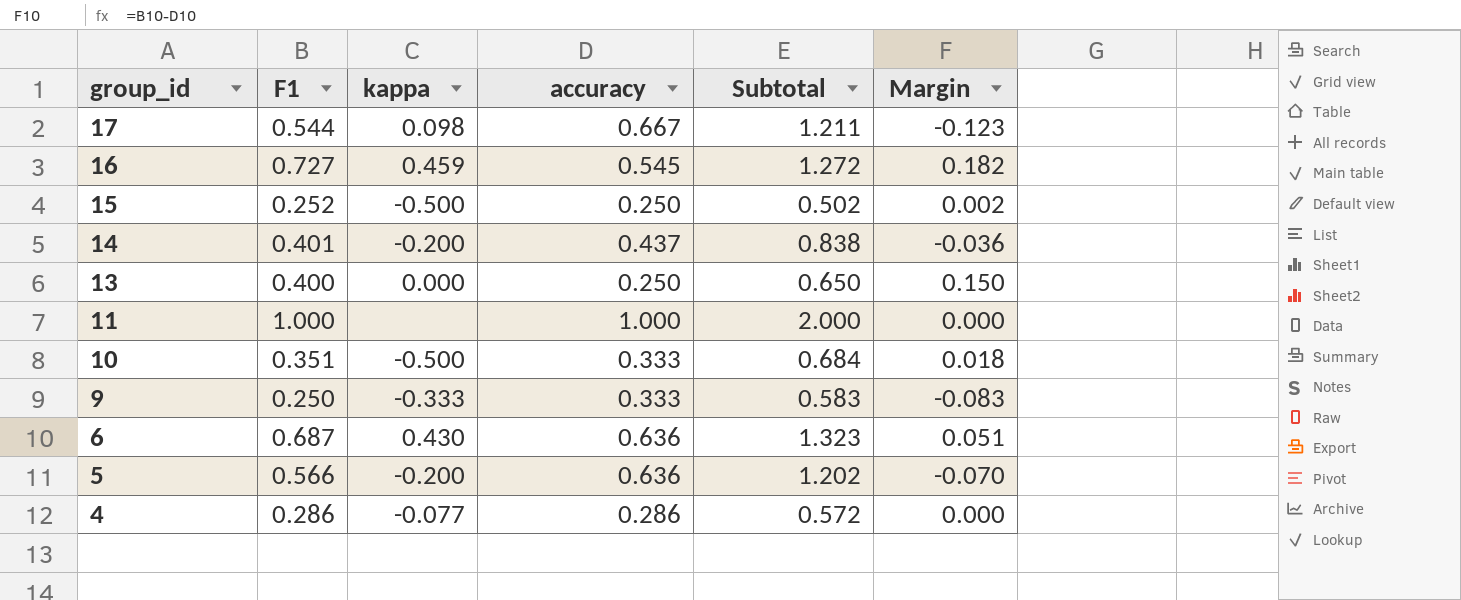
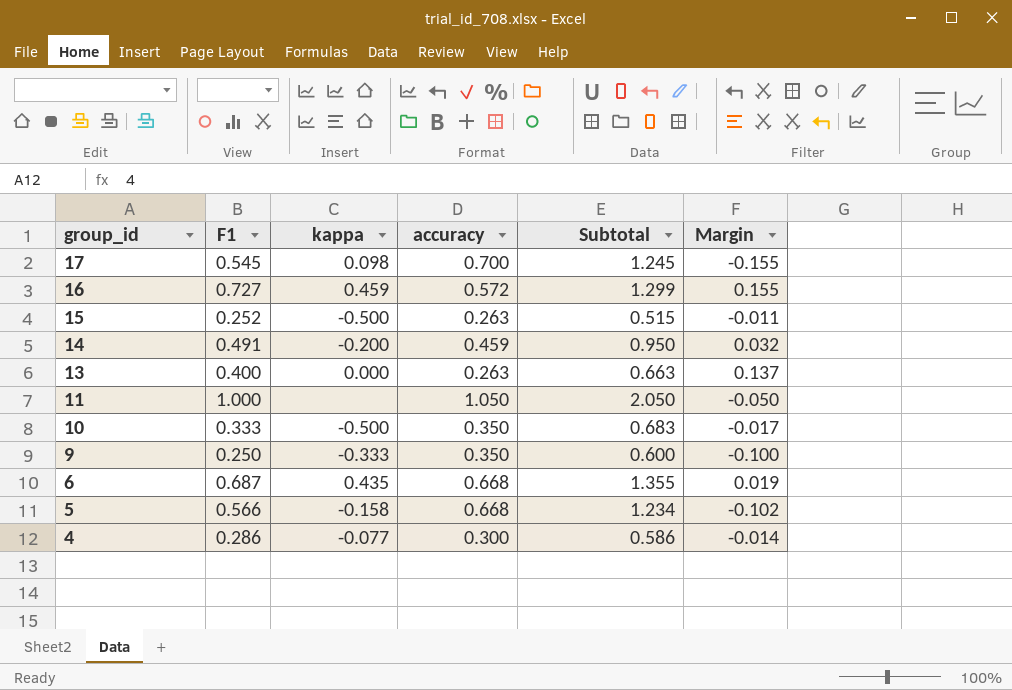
17 | F1: 0.544 -> 0.545
17 | accuracy: 0.667 -> 0.700
17 | Subtotal: 1.211 -> 1.245
17 | Margin: -0.123 -> -0.155
16 | accuracy: 0.545 -> 0.572
16 | Subtotal: 1.272 -> 1.299
16 | Margin: 0.182 -> 0.155
15 | accuracy: 0.250 -> 0.263
15 | Subtotal: 0.502 -> 0.515
15 | Margin: 0.002 -> -0.011
14 | F1: 0.401 -> 0.491
14 | accuracy: 0.437 -> 0.459
14 | Subtotal: 0.838 -> 0.950
14 | Margin: -0.036 -> 0.032
13 | accuracy: 0.250 -> 0.263
13 | Subtotal: 0.650 -> 0.663
13 | Margin: 0.150 -> 0.137
11 | accuracy: 1.000 -> 1.050
11 | Subtotal: 2.000 -> 2.050
11 | Margin: 0.000 -> -0.050
10 | F1: 0.351 -> 0.333
10 | accuracy: 0.333 -> 0.350
10 | Subtotal: 0.684 -> 0.683
10 | Margin: 0.018 -> -0.017
9 | accuracy: 0.333 -> 0.350
9 | Subtotal: 0.583 -> 0.600
9 | Margin: -0.083 -> -0.100
6 | kappa: 0.430 -> 0.435
6 | accuracy: 0.636 -> 0.668
6 | Subtotal: 1.323 -> 1.355
6 | Margin: 0.051 -> 0.019
5 | kappa: -0.200 -> -0.158
5 | accuracy: 0.636 -> 0.668
5 | Subtotal: 1.202 -> 1.234
5 | Margin: -0.070 -> -0.102
4 | accuracy: 0.286 -> 0.300
4 | Subtotal: 0.572 -> 0.586
4 | Margin: 0.000 -> -0.014

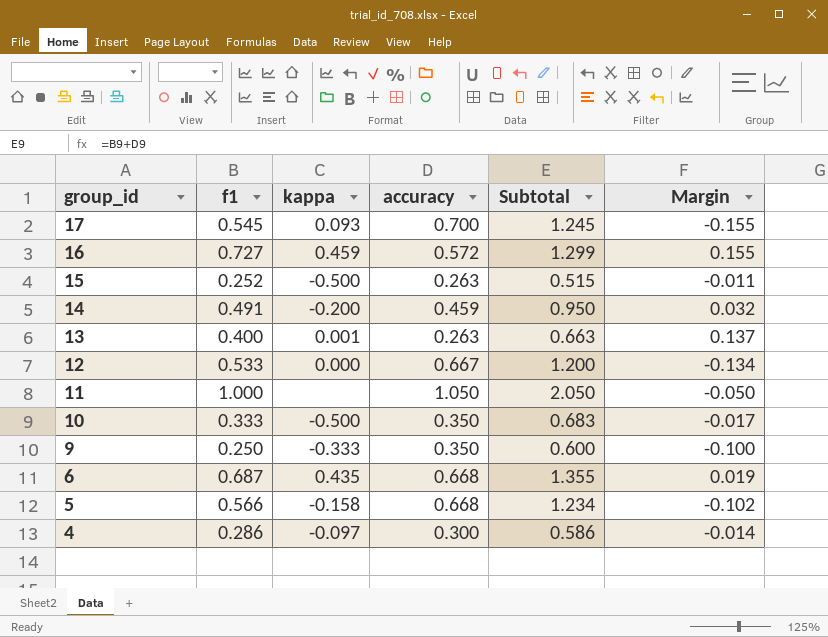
column name: F1 -> f1
17 | kappa: 0.098 -> 0.093
13 | kappa: 0.000 -> 0.001
row 12: none -> 0.533 | 0.000 | 0.667 | 1.200 | -0.134
4 | kappa: -0.077 -> -0.097

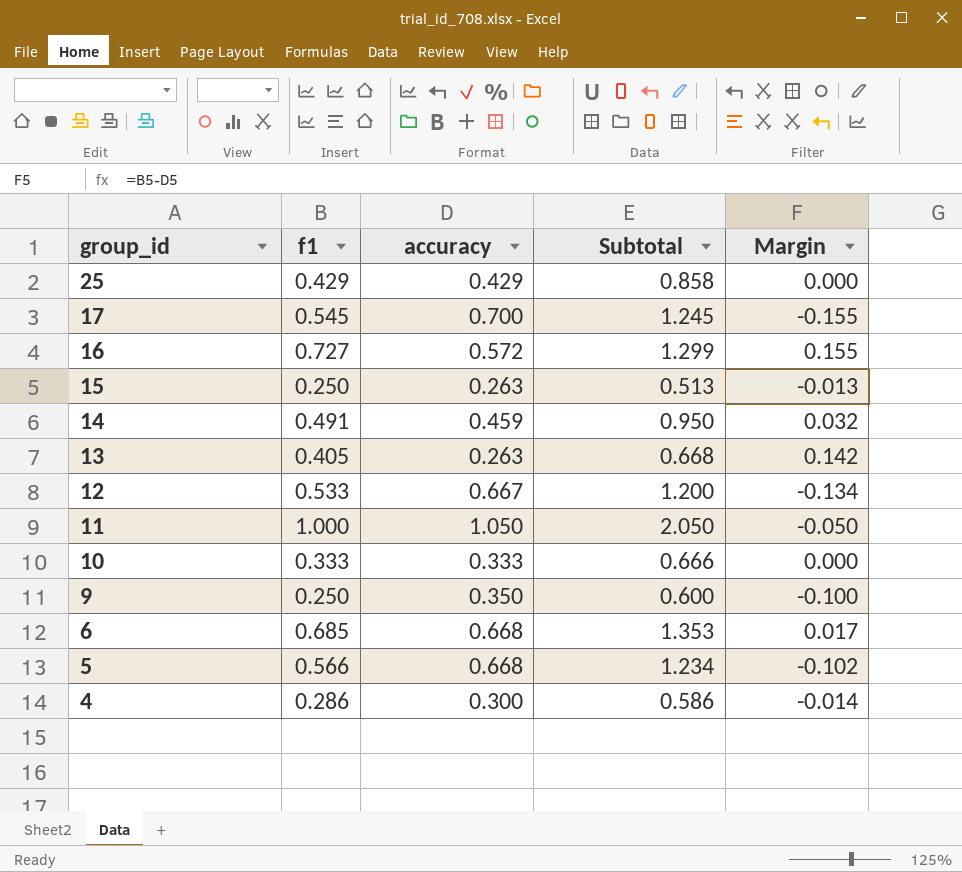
column kappa | position: 3 -> none
row 25: none -> 0.429 | 0.429 | 0.858 | 0.000
15 | f1: 0.252 -> 0.250
15 | Subtotal: 0.515 -> 0.513
15 | Margin: -0.011 -> -0.013
13 | f1: 0.400 -> 0.405
13 | Subtotal: 0.663 -> 0.668
13 | Margin: 0.137 -> 0.142
10 | accuracy: 0.350 -> 0.333
10 | Subtotal: 0.683 -> 0.666
10 | Margin: -0.017 -> 0.000
6 | f1: 0.687 -> 0.685
6 | Subtotal: 1.355 -> 1.353
6 | Margin: 0.019 -> 0.017

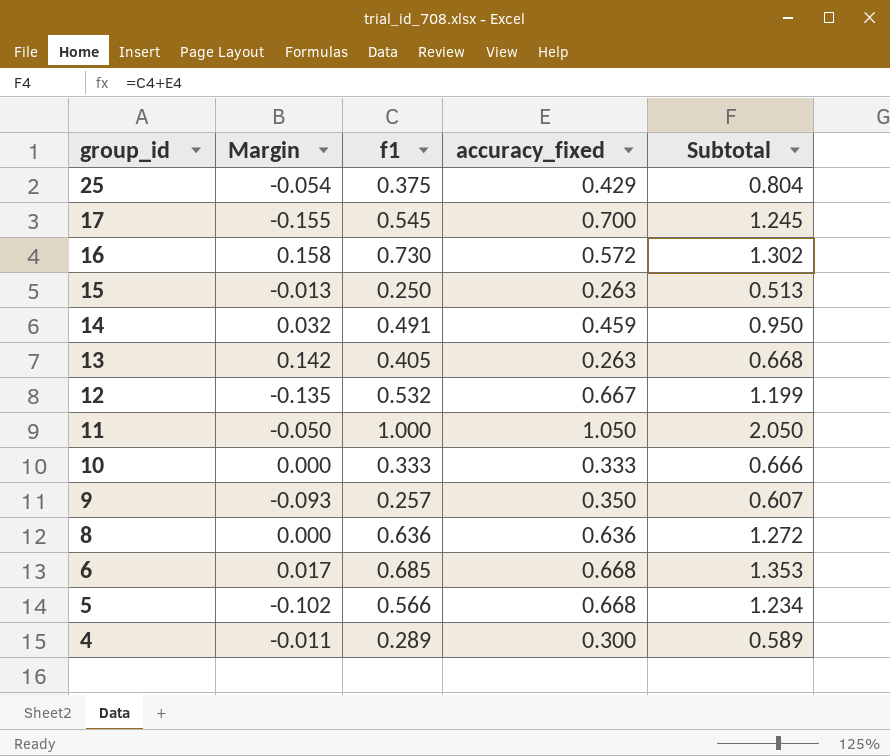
column Margin | position: 5 -> 2
column name: accuracy -> accuracy_fixed
25 | Margin: 0.000 -> -0.054
25 | f1: 0.429 -> 0.375
25 | Subtotal: 0.858 -> 0.804
16 | Margin: 0.155 -> 0.158
16 | f1: 0.727 -> 0.730
16 | Subtotal: 1.299 -> 1.302
12 | Margin: -0.134 -> -0.135
12 | f1: 0.533 -> 0.532
12 | Subtotal: 1.200 -> 1.199
9 | Margin: -0.100 -> -0.093
9 | f1: 0.250 -> 0.257
9 | Subtotal: 0.600 -> 0.607
row 8: none -> 0.000 | 0.636 | 0.636 | 1.272
4 | Margin: -0.014 -> -0.011
4 | f1: 0.286 -> 0.289
4 | Subtotal: 0.586 -> 0.589

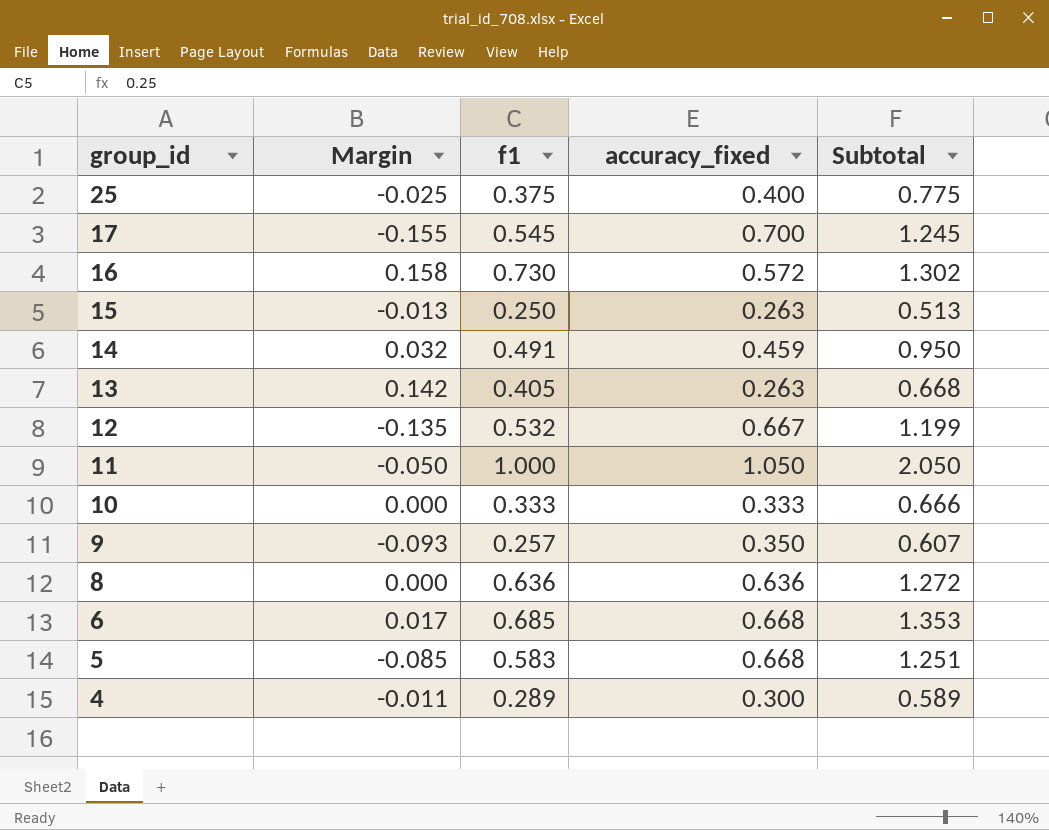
25 | Margin: -0.054 -> -0.025
25 | accuracy_fixed: 0.429 -> 0.400
25 | Subtotal: 0.804 -> 0.775
5 | Margin: -0.102 -> -0.085
5 | f1: 0.566 -> 0.583
5 | Subtotal: 1.234 -> 1.251

